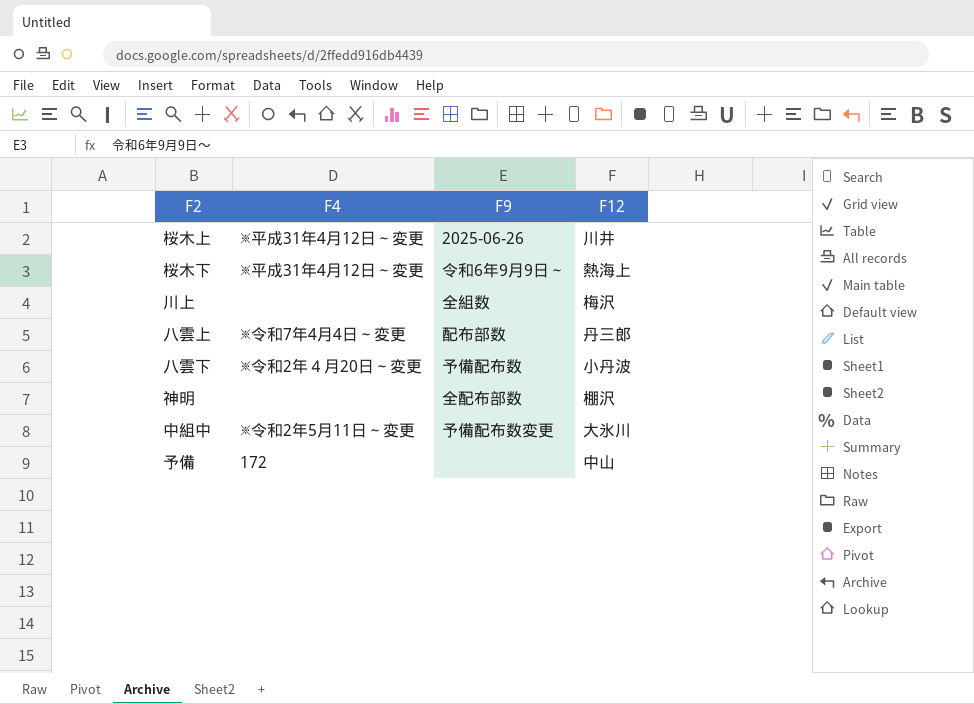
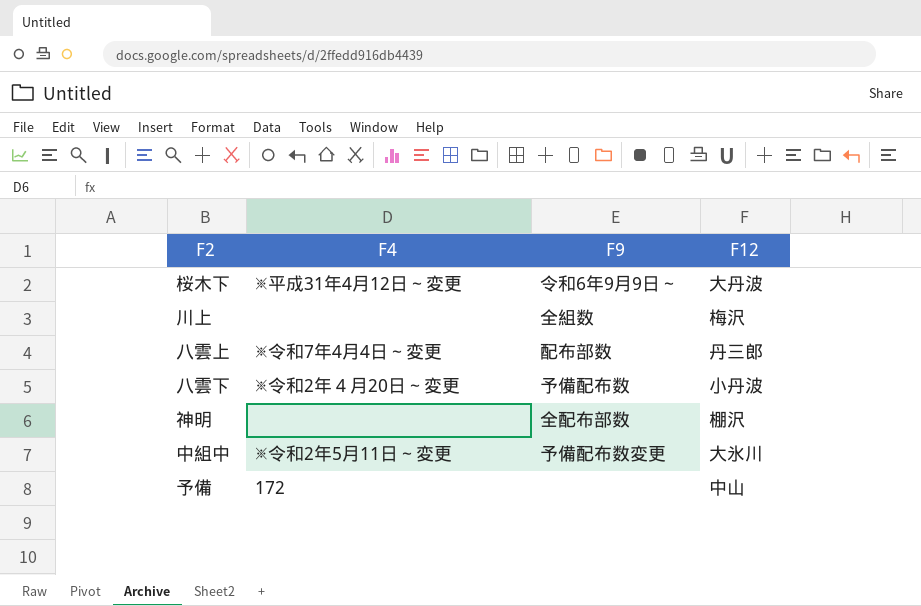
row 桜木上: ※平成31年4月12日～変更 | 2025-06-26 | 川井 -> none
桜木下 | F12: 熱海上 -> 大丹波

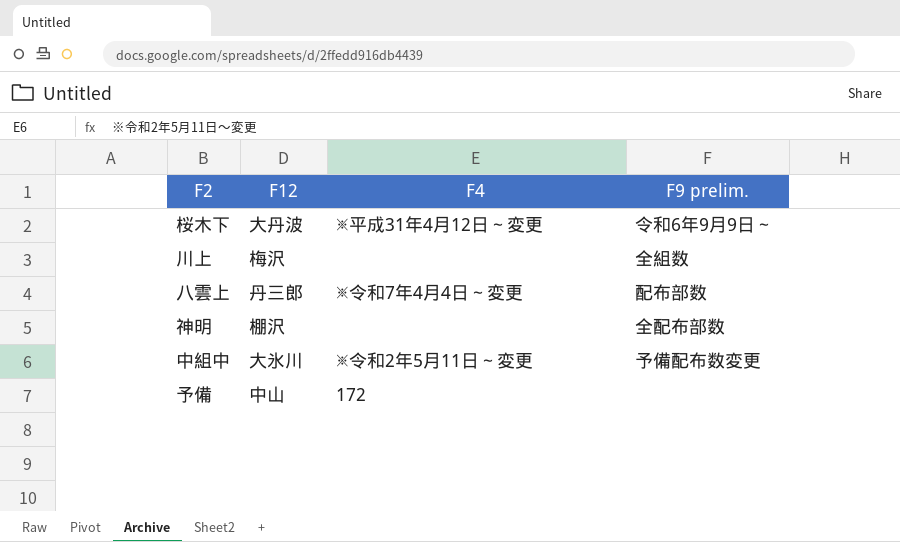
column F12 | position: 4 -> 2
column name: F9 -> F9 prelim.
row 八雲下: ※令和2年４月20日～変更 | 予備配布数 | 小丹波 -> none

